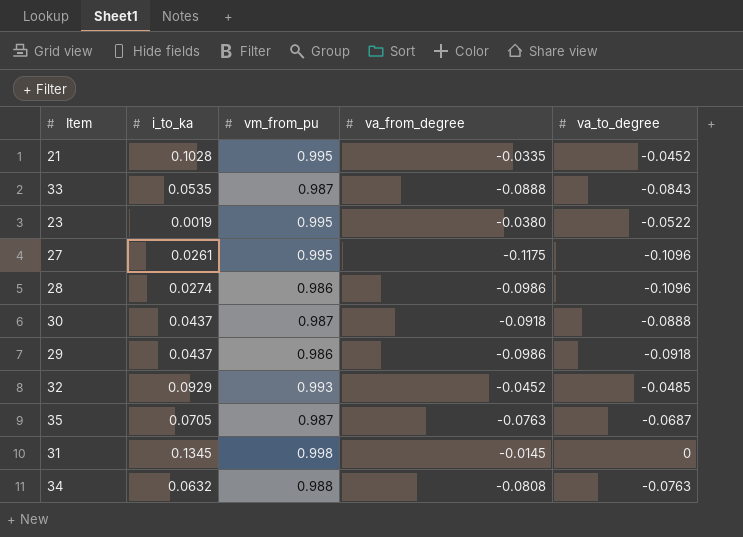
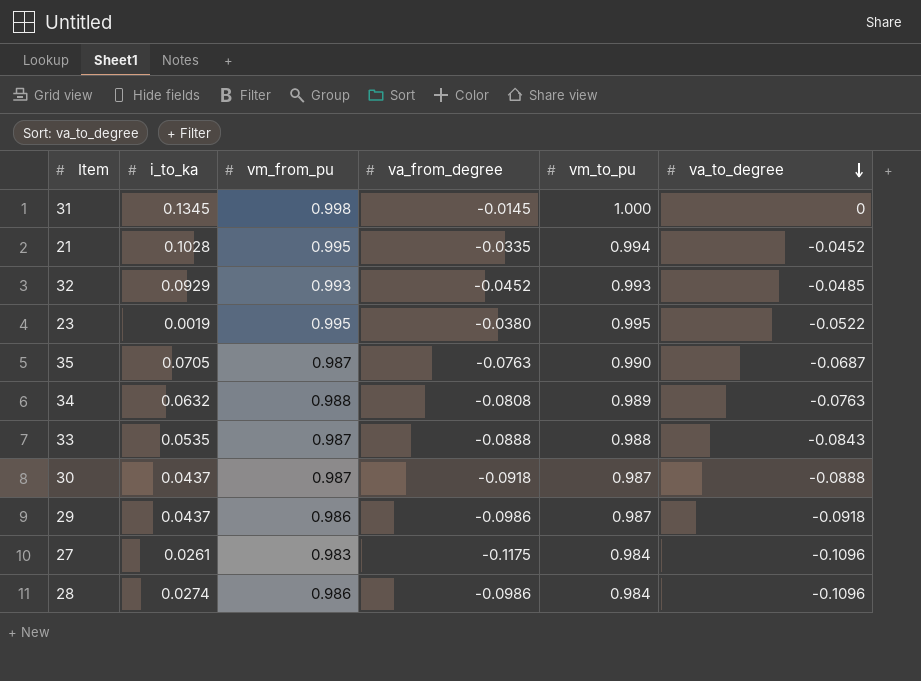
row order: none -> va_to_degree descending
column vm_to_pu | position: none -> 5
27 | vm_from_pu: 0.995 -> 0.983

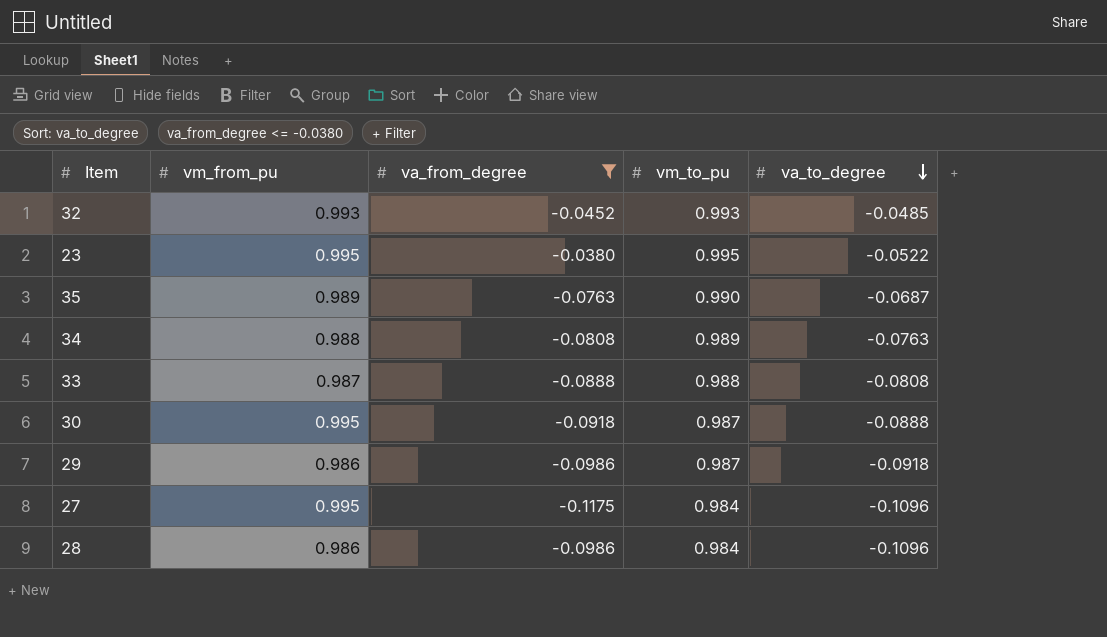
filter: none -> va_from_degree <= -0.0380
column i_to_ka | position: 2 -> none
35 | vm_from_pu: 0.987 -> 0.989
33 | va_to_degree: -0.0843 -> -0.0808
30 | vm_from_pu: 0.987 -> 0.995
27 | vm_from_pu: 0.983 -> 0.995

